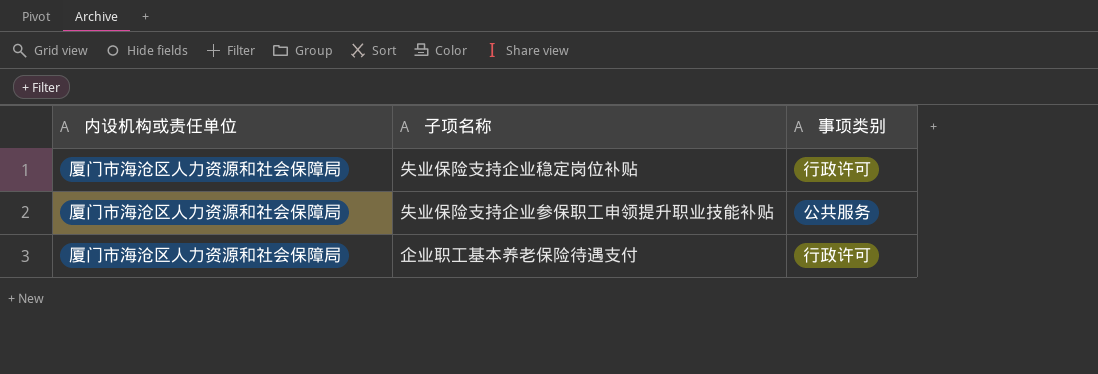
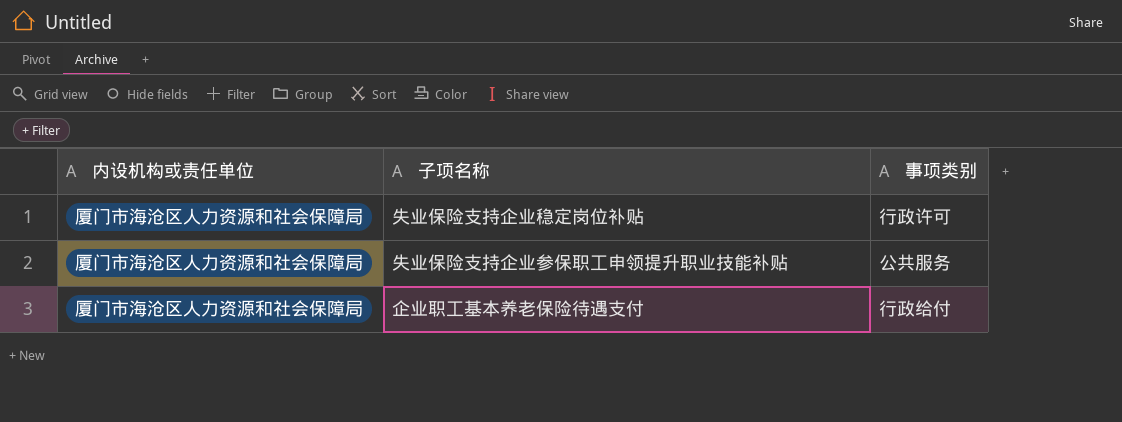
企业职工基本养老保险待遇支付 | 事项类别: 行政许可 -> 行政给付

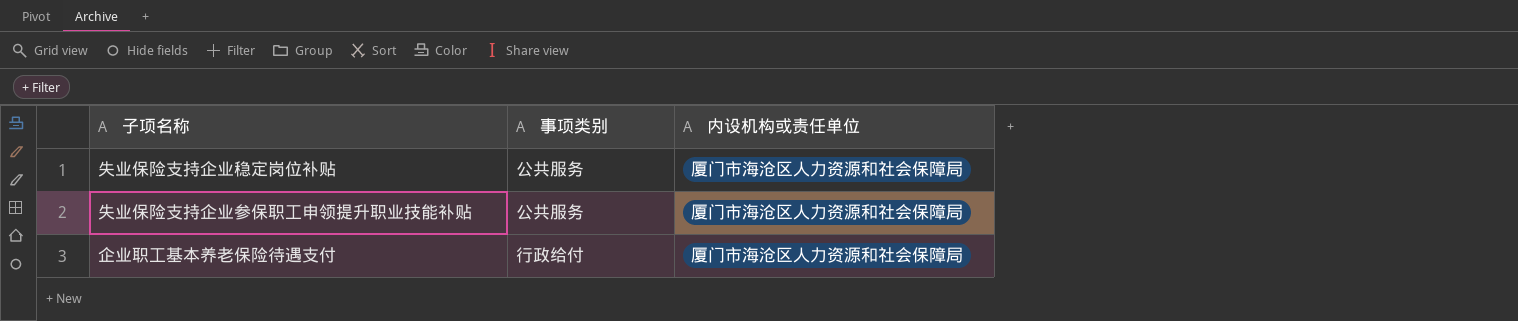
column 内设机构或责任单位 | position: 1 -> 3
失业保险支持企业稳定岗位补贴 | 事项类别: 行政许可 -> 公共服务

